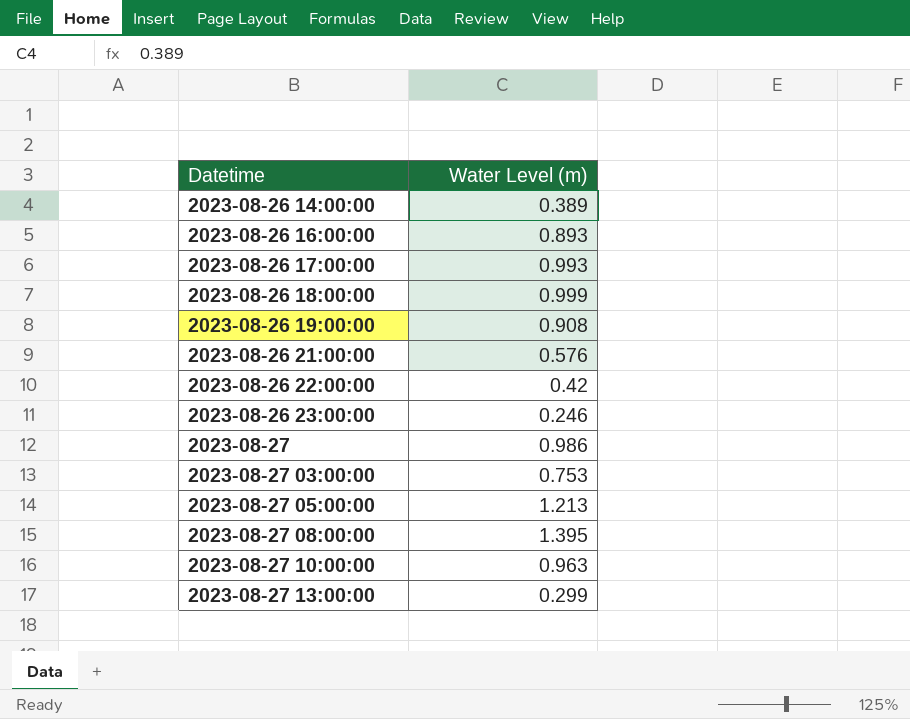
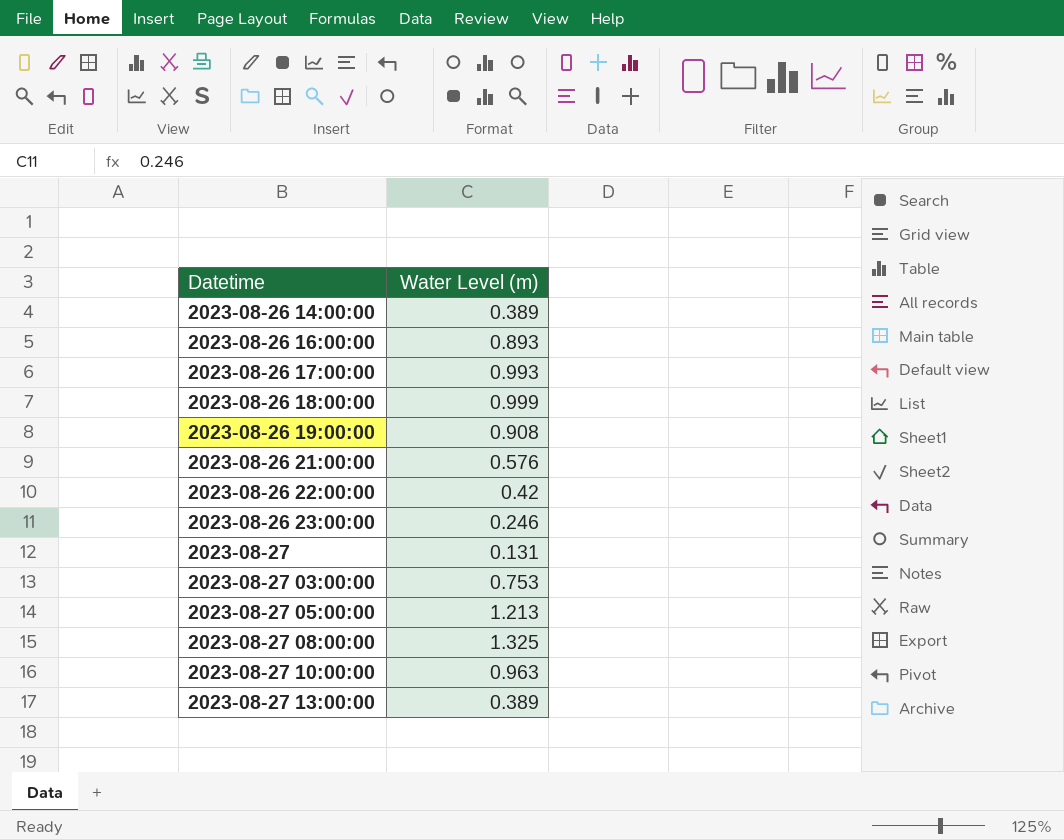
2023-08-27 | Water Level (m): 0.986 -> 0.131
2023-08-27 08:00:00 | Water Level (m): 1.395 -> 1.325
2023-08-27 13:00:00 | Water Level (m): 0.299 -> 0.389

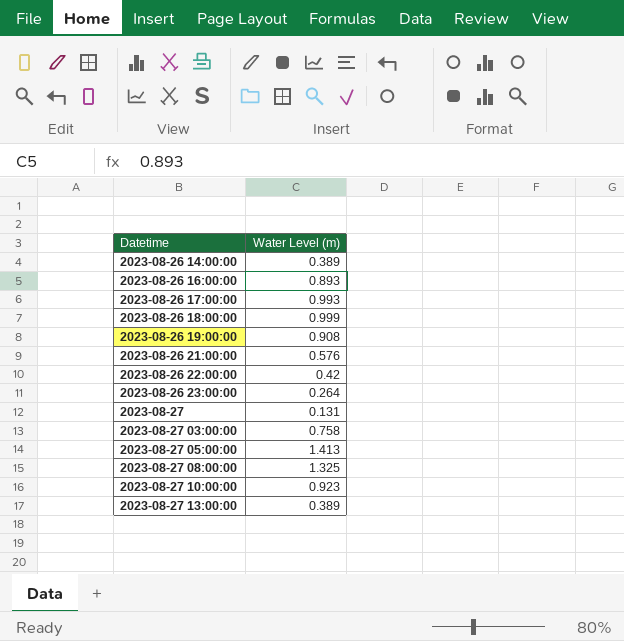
2023-08-26 23:00:00 | Water Level (m): 0.246 -> 0.264
2023-08-27 03:00:00 | Water Level (m): 0.753 -> 0.758
2023-08-27 05:00:00 | Water Level (m): 1.213 -> 1.413
2023-08-27 10:00:00 | Water Level (m): 0.963 -> 0.923

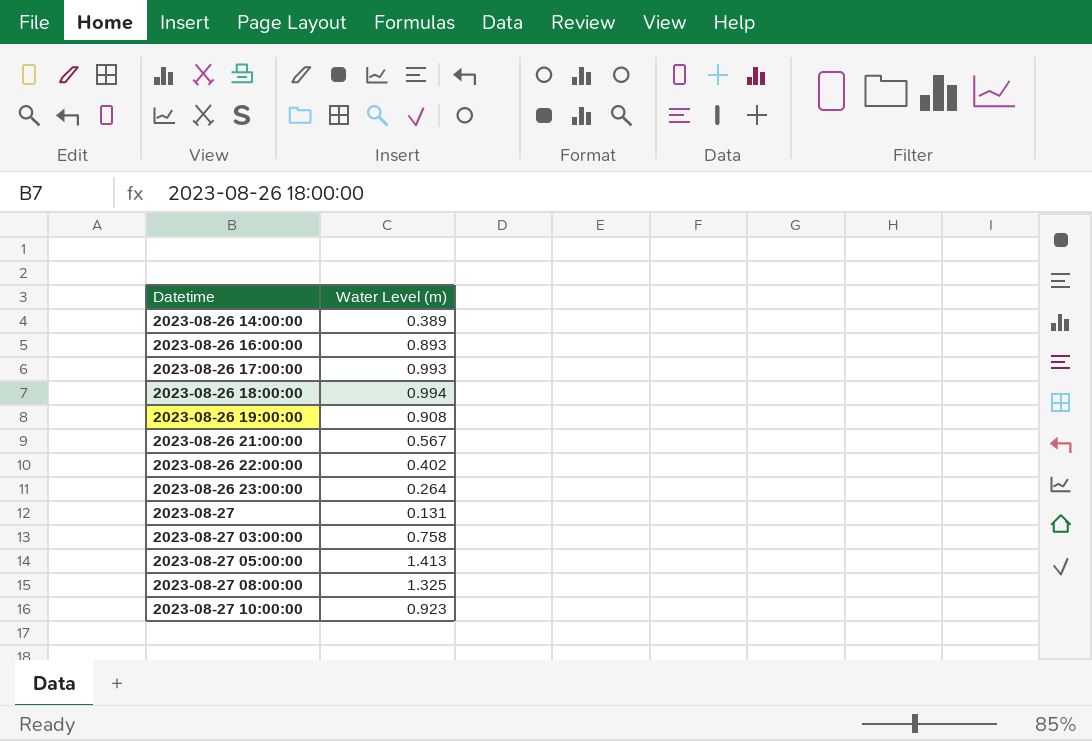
row 2023-08-27 13:00:00: 0.389 -> none
2023-08-26 18:00:00 | Water Level (m): 0.999 -> 0.994
2023-08-26 21:00:00 | Water Level (m): 0.576 -> 0.567
2023-08-26 22:00:00 | Water Level (m): 0.42 -> 0.402

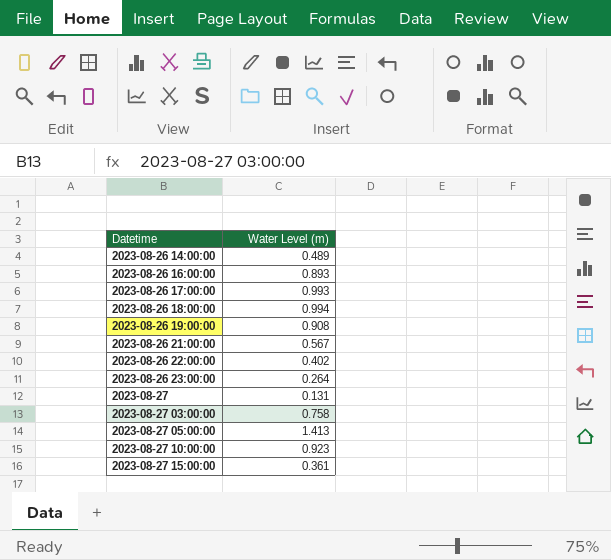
row 2023-08-27 08:00:00: 1.325 -> none
2023-08-26 14:00:00 | Water Level (m): 0.389 -> 0.489
row 2023-08-27 15:00:00: none -> 0.361

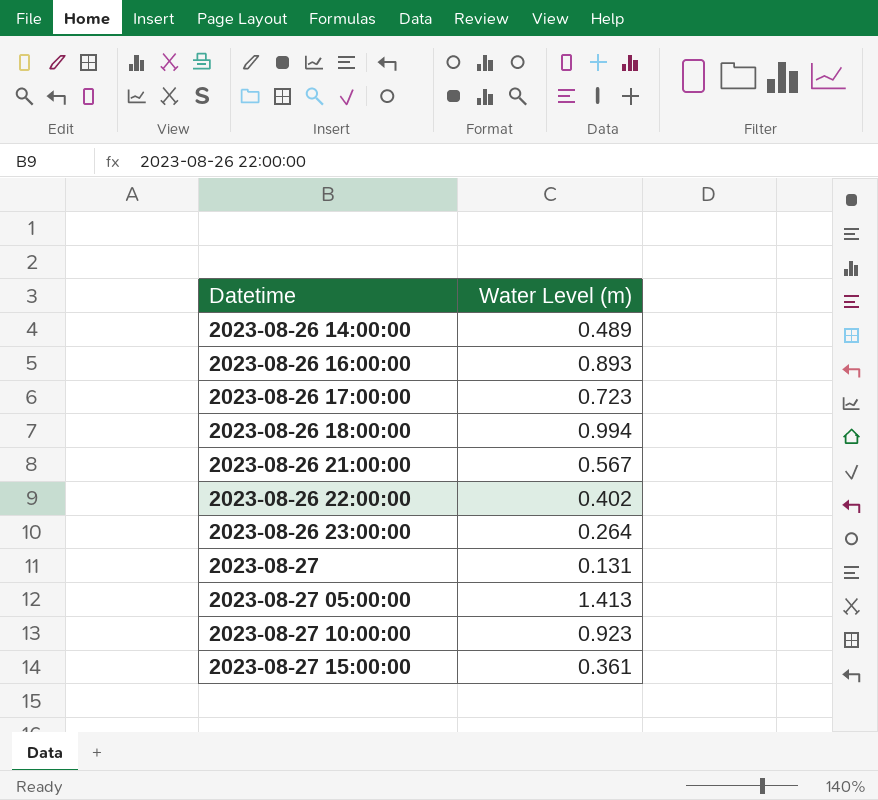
row 2023-08-26 19:00:00: 0.908 -> none
row 2023-08-27 03:00:00: 0.758 -> none
2023-08-26 17:00:00 | Water Level (m): 0.993 -> 0.723

